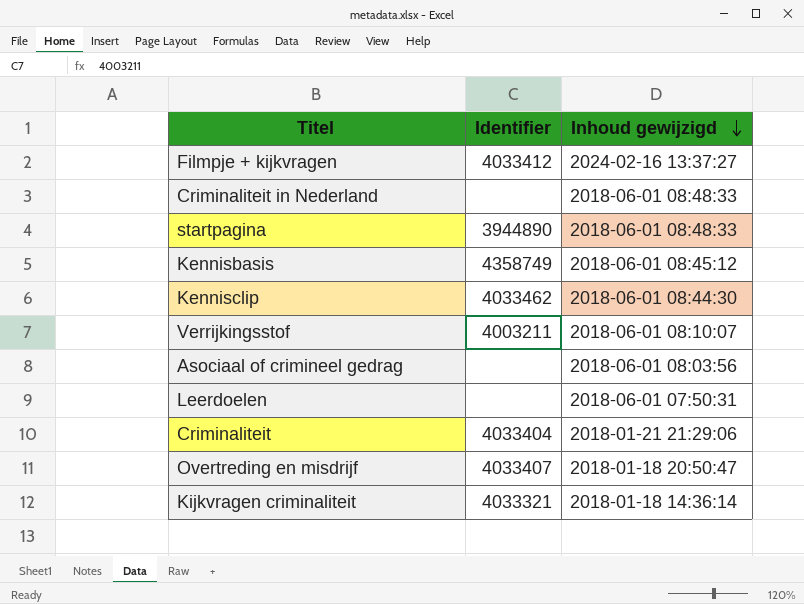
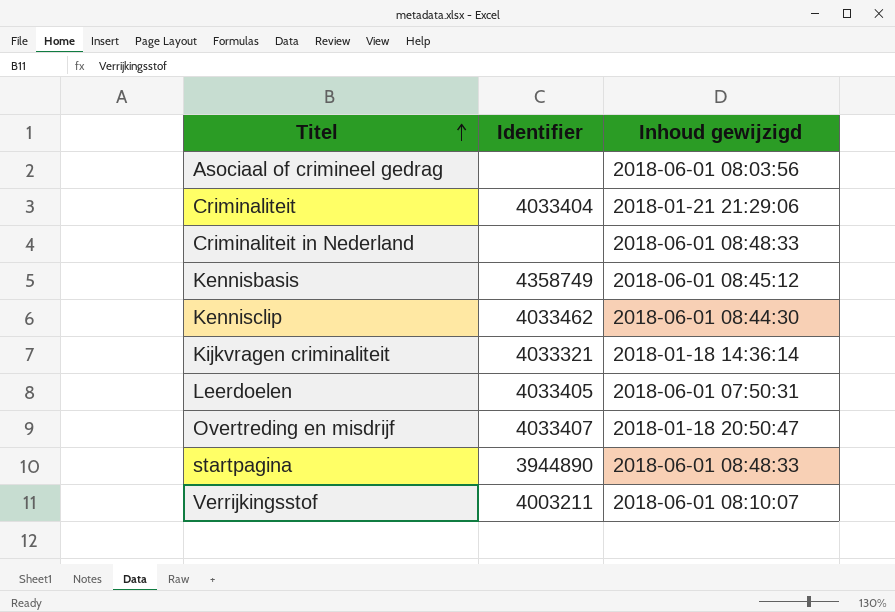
row order: Inhoud gewijzigd descending -> Titel ascending
row Filmpje + kijkvragen: 4033412 | 2024-02-16 13:37:27 -> none
Leerdoelen | Identifier: none -> 4033405

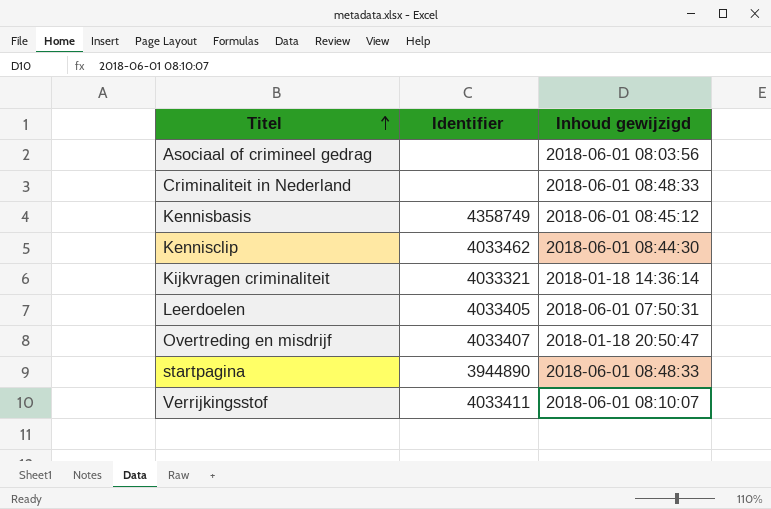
row Criminaliteit: 4033404 | 2018-01-21 21:29:06 -> none
Verrijkingsstof | Identifier: 4003211 -> 4033411

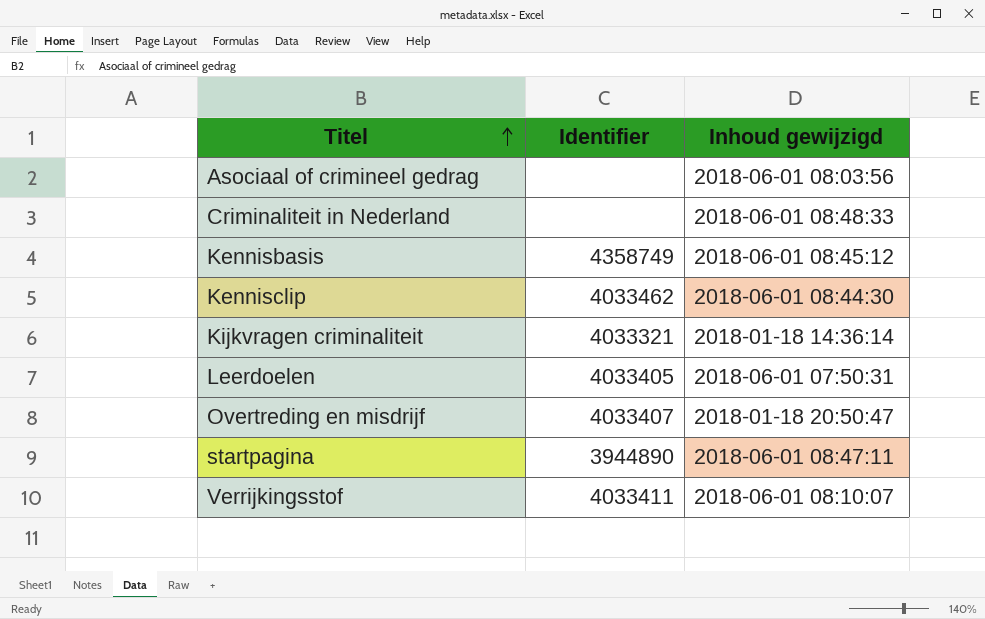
startpagina | Inhoud gewijzigd: 2018-06-01 08:48:33 -> 2018-06-01 08:47:11

